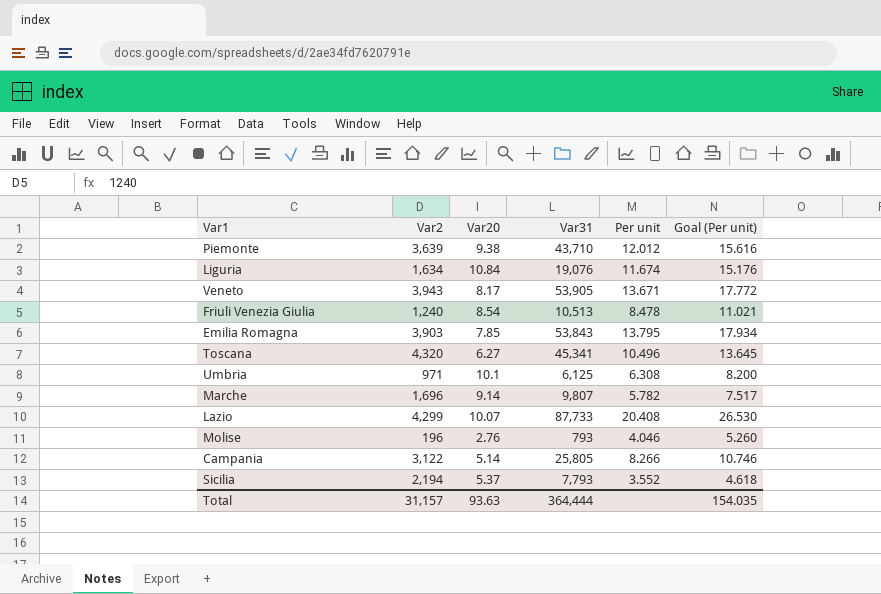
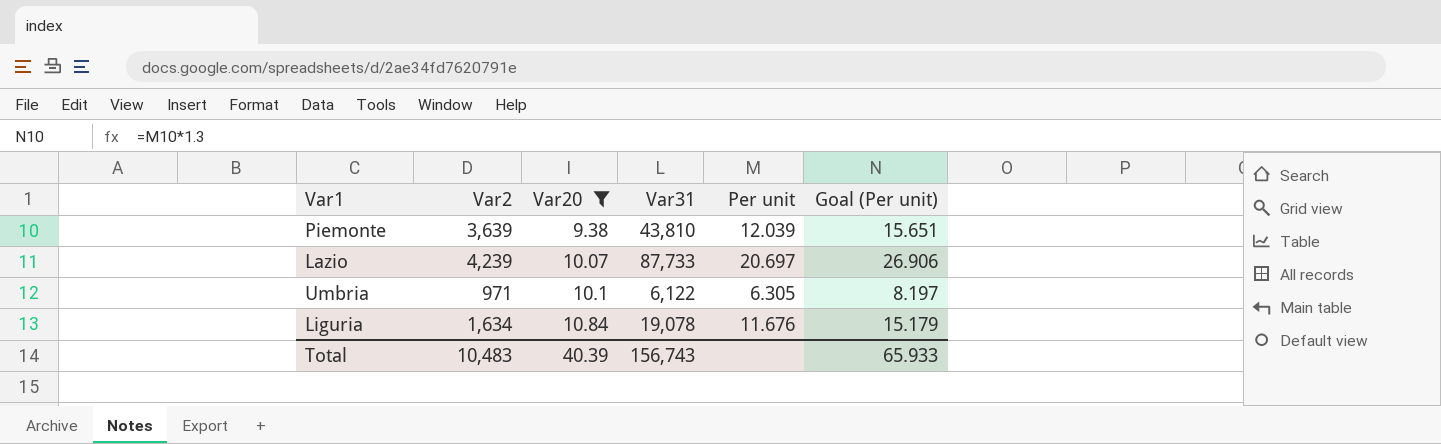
filter: none -> Var20 >= 9.38
row order: none -> Var20 ascending
Piemonte | Var31: 43,710 -> 43,810
Piemonte | Per unit: 12.012 -> 12.039
Piemonte | Goal (Per unit): 15.616 -> 15.651
Lazio | Var2: 4,299 -> 4,239
Lazio | Per unit: 20.408 -> 20.697
Lazio | Goal (Per unit): 26.530 -> 26.906
Umbria | Var31: 6,125 -> 6,122
Umbria | Per unit: 6.308 -> 6.305
Umbria | Goal (Per unit): 8.200 -> 8.197
Liguria | Var31: 19,076 -> 19,078
Liguria | Per unit: 11.674 -> 11.676
Liguria | Goal (Per unit): 15.176 -> 15.179
Total | Var2: 31,157 -> 10,483
Total | Var20: 93.63 -> 40.39
Total | Var31: 364,444 -> 156,743
Total | Goal (Per unit): 154.035 -> 65.933

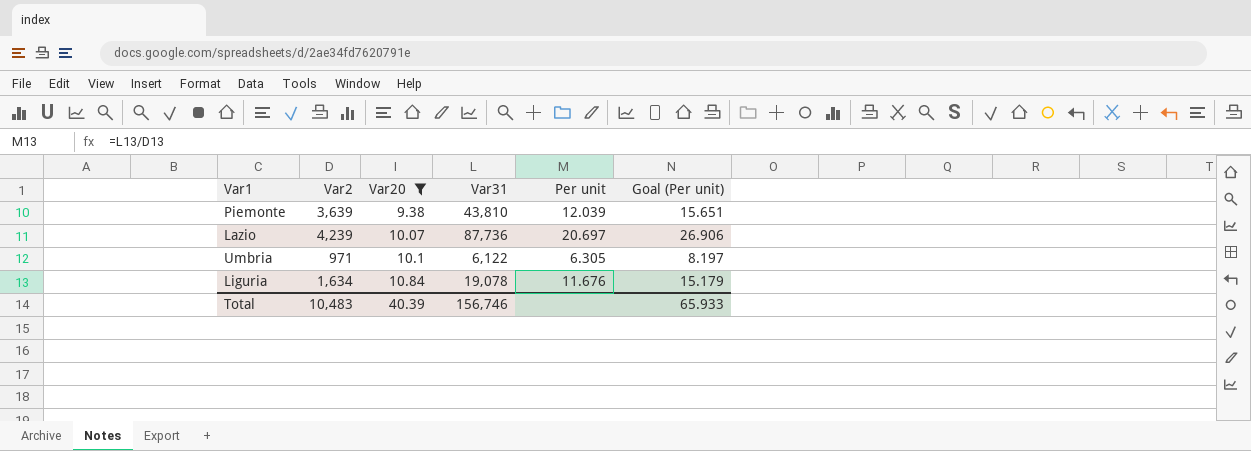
Lazio | Var31: 87,733 -> 87,736
Total | Var31: 156,743 -> 156,746

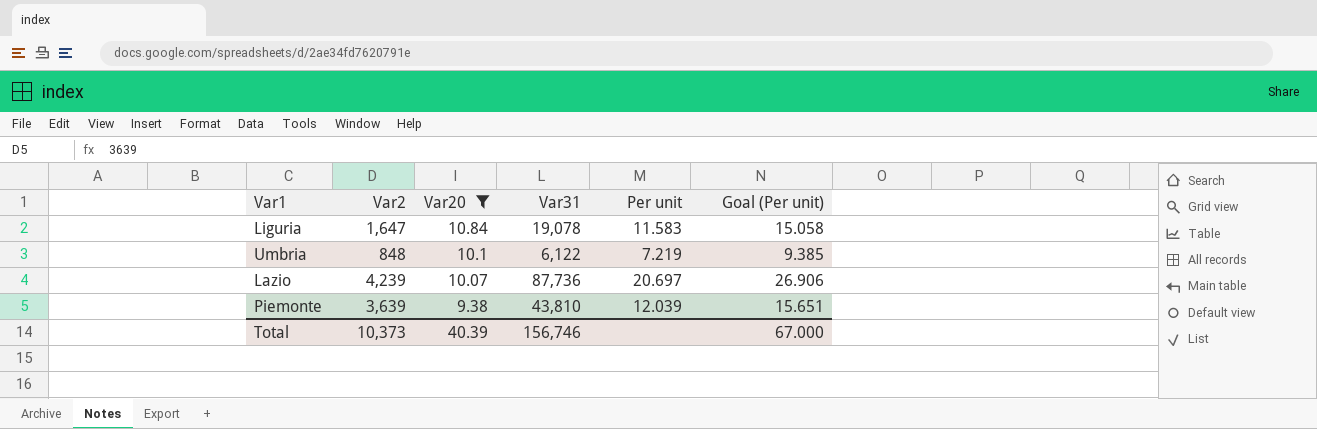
row order: Var20 ascending -> Var20 descending
Liguria | Var2: 1,634 -> 1,647
Liguria | Per unit: 11.676 -> 11.583
Liguria | Goal (Per unit): 15.179 -> 15.058
Umbria | Var2: 971 -> 848
Umbria | Per unit: 6.305 -> 7.219
Umbria | Goal (Per unit): 8.197 -> 9.385
Total | Var2: 10,483 -> 10,373
Total | Goal (Per unit): 65.933 -> 67.000

